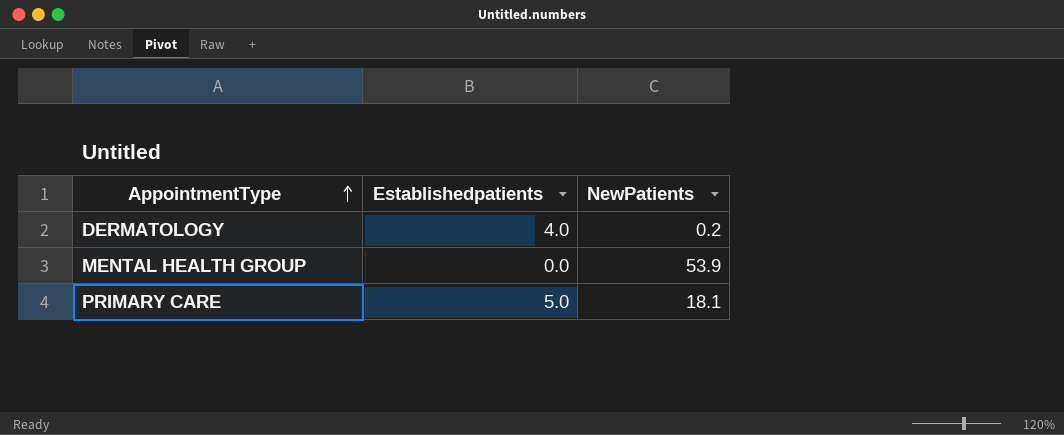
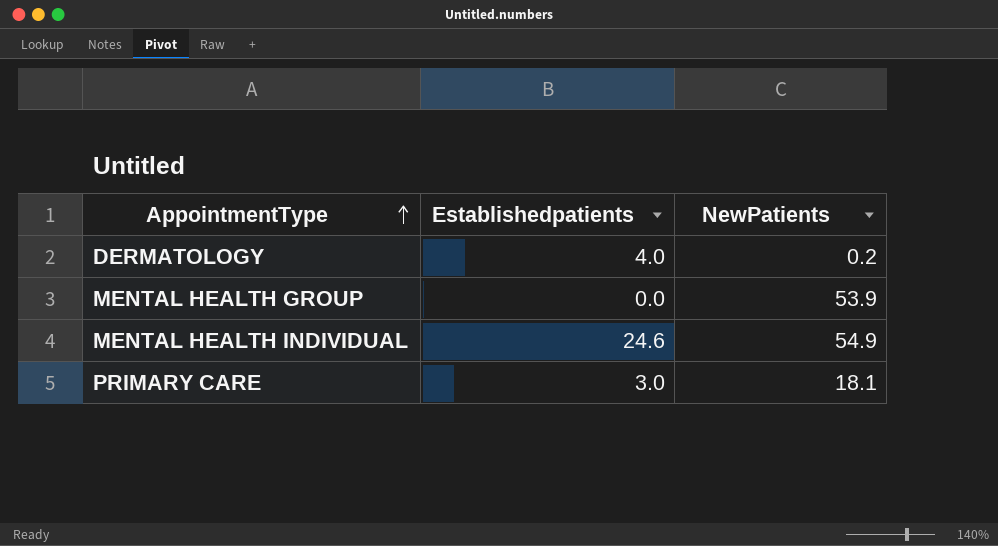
row MENTAL HEALTH INDIVIDUAL: none -> 24.6 | 54.9
PRIMARY CARE | Establishedpatients: 5.0 -> 3.0

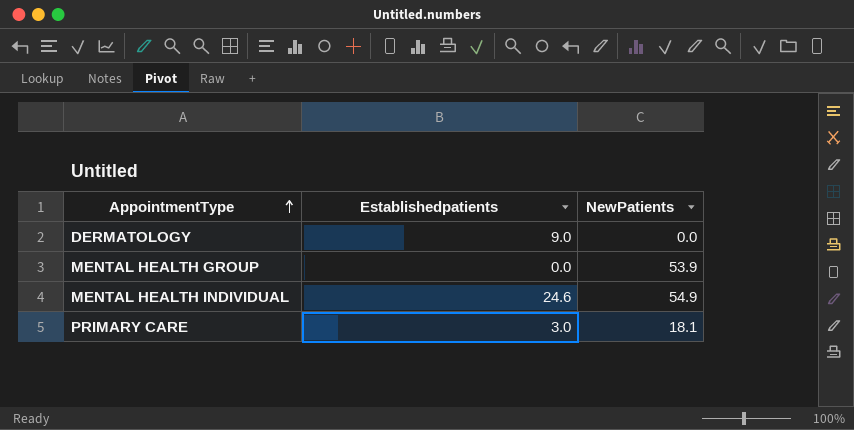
DERMATOLOGY | Establishedpatients: 4.0 -> 9.0
DERMATOLOGY | NewPatients: 0.2 -> 0.0

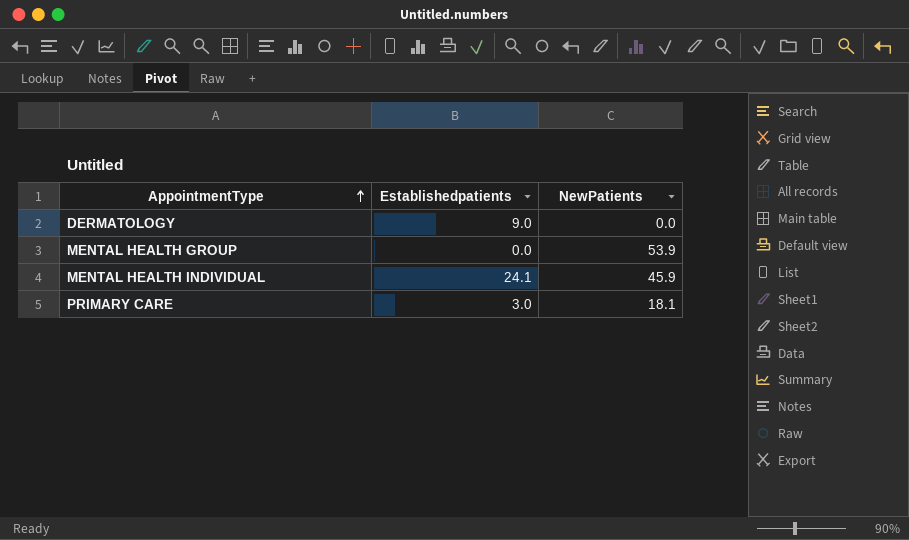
MENTAL HEALTH INDIVIDUAL | Establishedpatients: 24.6 -> 24.1
MENTAL HEALTH INDIVIDUAL | NewPatients: 54.9 -> 45.9

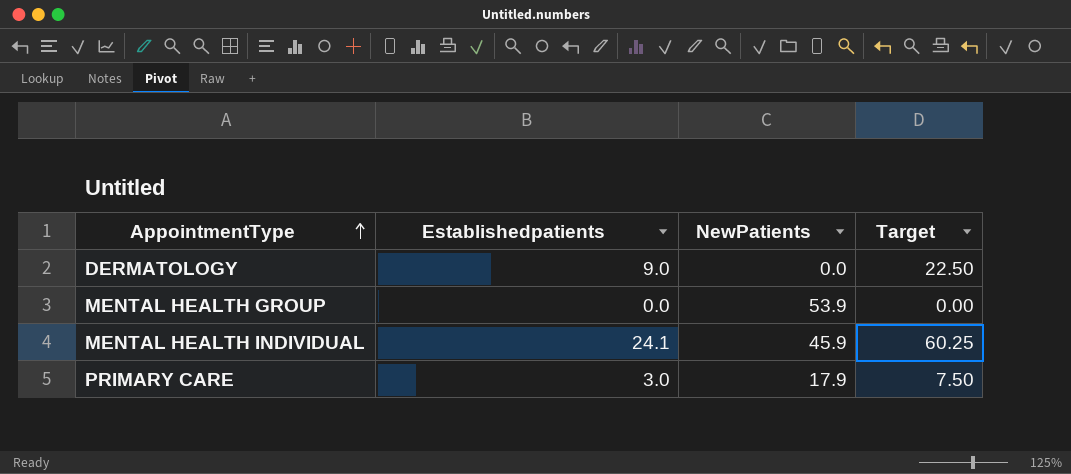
column Target | formula: none -> [Establishedpatients] * 2.5
PRIMARY CARE | NewPatients: 18.1 -> 17.9

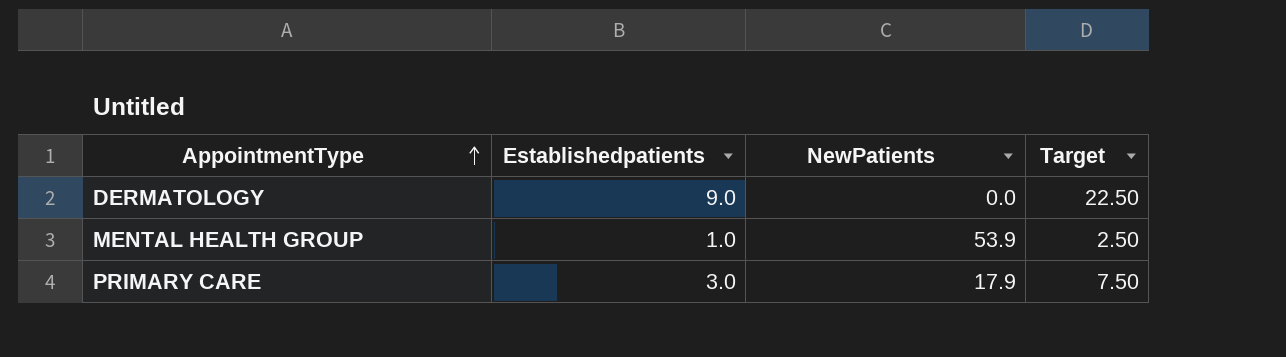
row MENTAL HEALTH INDIVIDUAL: 24.1 | 45.9 | 60.25 -> none
MENTAL HEALTH GROUP | Establishedpatients: 0.0 -> 1.0
MENTAL HEALTH GROUP | Target: 0.00 -> 2.50

